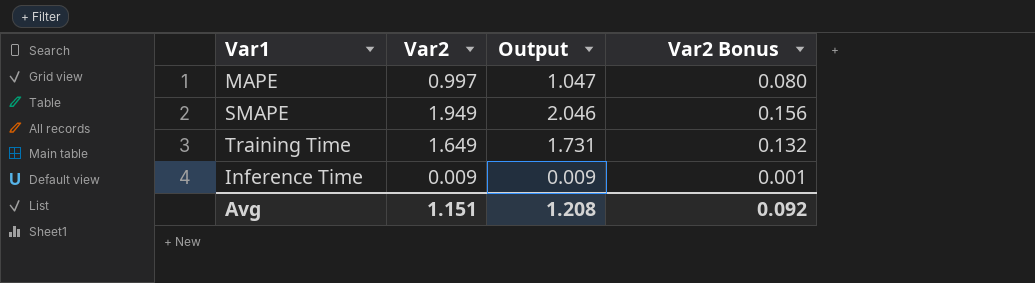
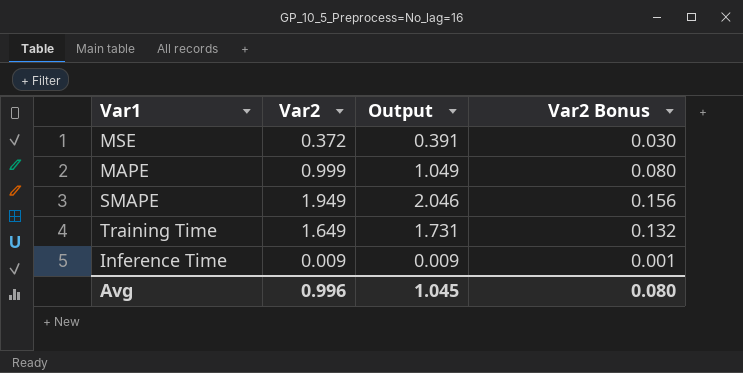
row MSE: none -> 0.372 | 0.391 | 0.030
MAPE | Var2: 0.997 -> 0.999
MAPE | Output: 1.047 -> 1.049
Avg | Var2: 1.151 -> 0.996
Avg | Output: 1.208 -> 1.045
Avg | Var2 Bonus: 0.092 -> 0.080

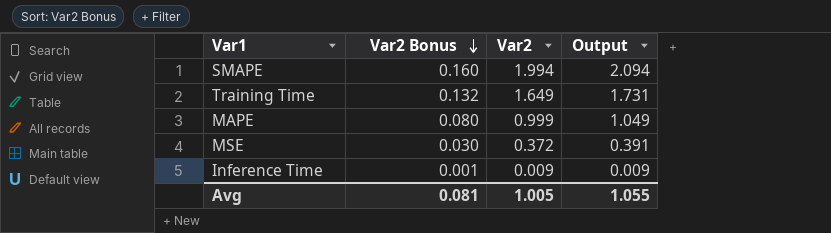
row order: none -> Var2 Bonus descending
column Var2 Bonus | position: 4 -> 2
SMAPE | Var2 Bonus: 0.156 -> 0.160
SMAPE | Var2: 1.949 -> 1.994
SMAPE | Output: 2.046 -> 2.094
Avg | Var2 Bonus: 0.080 -> 0.081
Avg | Var2: 0.996 -> 1.005
Avg | Output: 1.045 -> 1.055

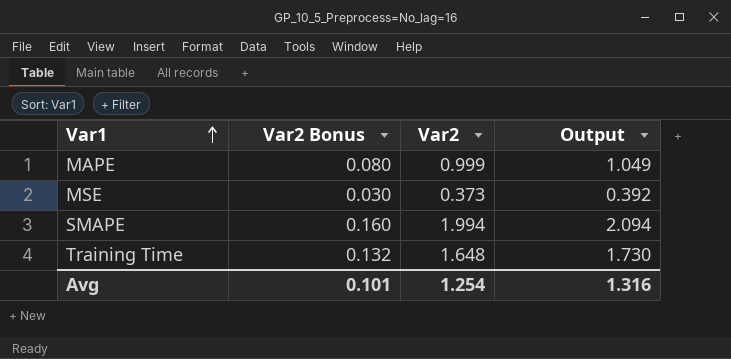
row order: Var2 Bonus descending -> Var1 ascending
row Inference Time: 0.001 | 0.009 | 0.009 -> none
MSE | Var2: 0.372 -> 0.373
MSE | Output: 0.391 -> 0.392
Training Time | Var2: 1.649 -> 1.648
Training Time | Output: 1.731 -> 1.730
Avg | Var2 Bonus: 0.081 -> 0.101
Avg | Var2: 1.005 -> 1.254
Avg | Output: 1.055 -> 1.316

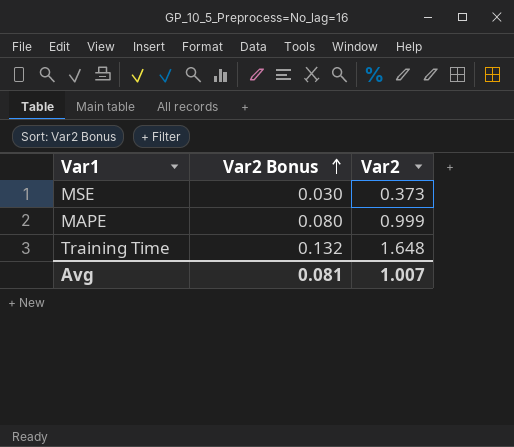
row order: Var1 ascending -> Var2 Bonus ascending
column Output | formula: [Var2] * 1.05 -> none
row SMAPE: 0.160 | 1.994 | 2.094 -> none
Avg | Var2 Bonus: 0.101 -> 0.081
Avg | Var2: 1.254 -> 1.007

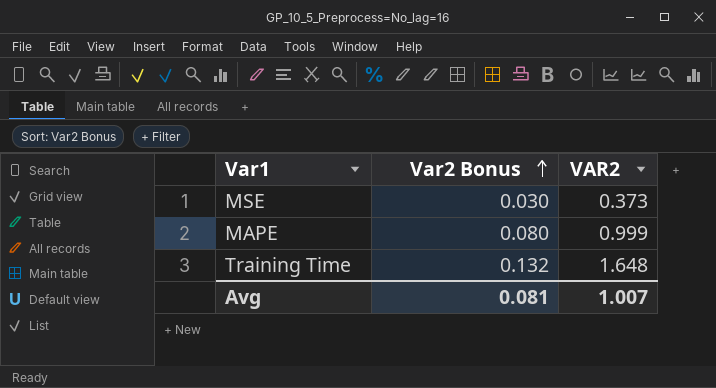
column name: Var2 -> VAR2

